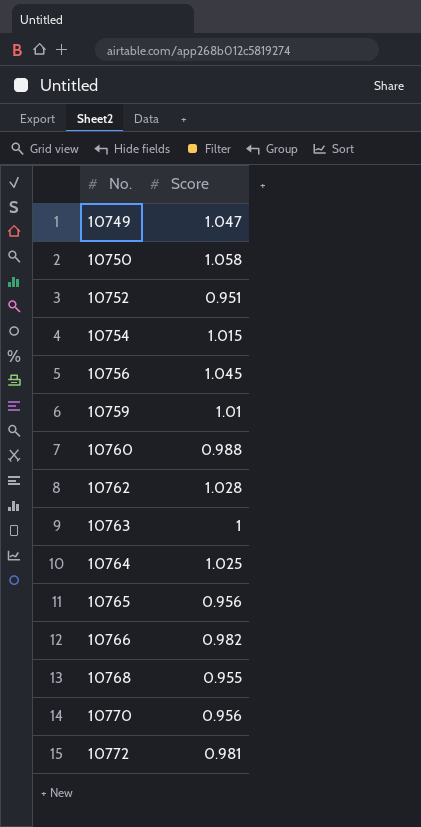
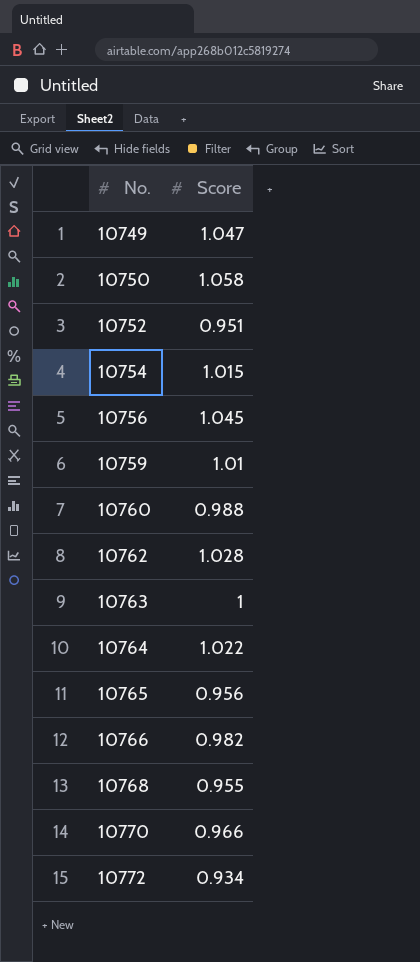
10764 | Score: 1.025 -> 1.022
10770 | Score: 0.956 -> 0.966
10772 | Score: 0.981 -> 0.934

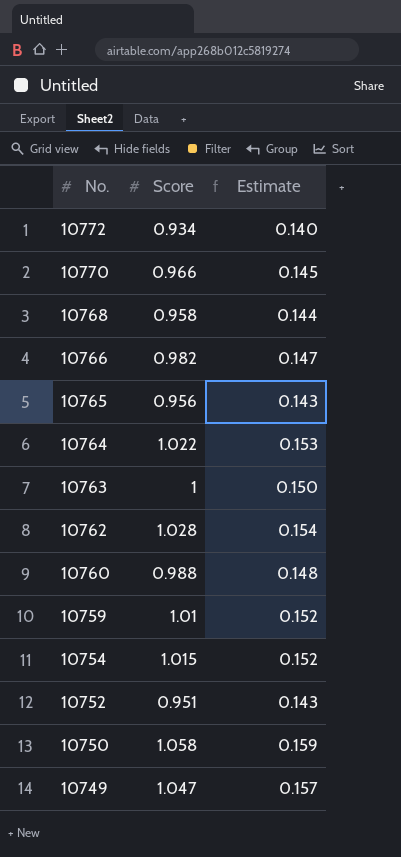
row order: No. ascending -> No. descending
column Estimate | formula: none -> [Score] * 0.15
row 10756: 1.045 -> none
10768 | Score: 0.955 -> 0.958

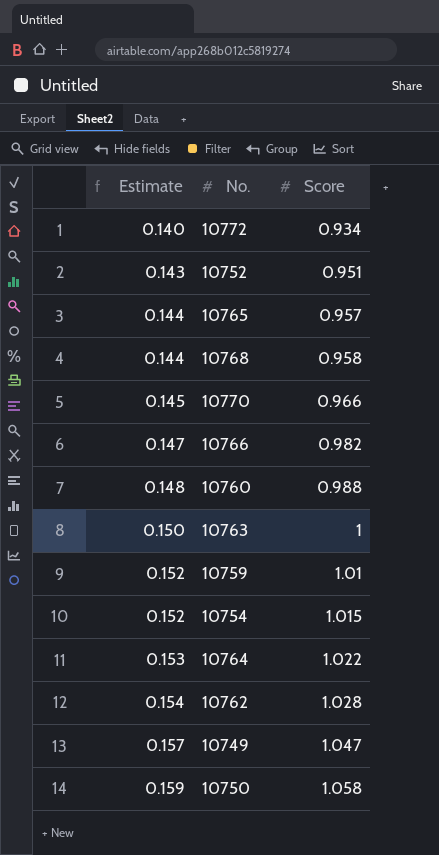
row order: No. descending -> Estimate ascending
column Estimate | position: 3 -> 1
10765 | Estimate: 0.143 -> 0.144
10765 | Score: 0.956 -> 0.957

